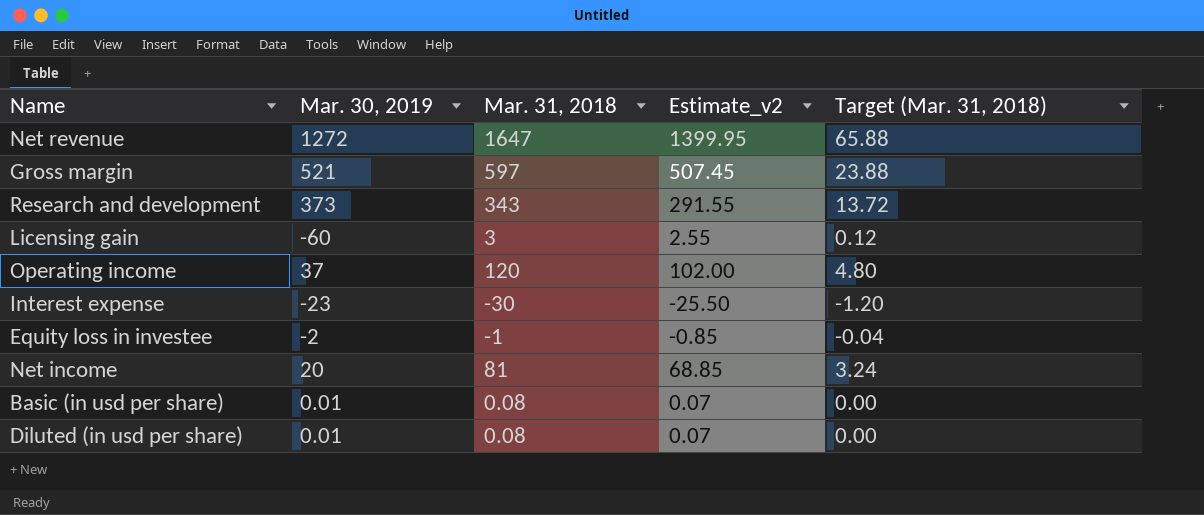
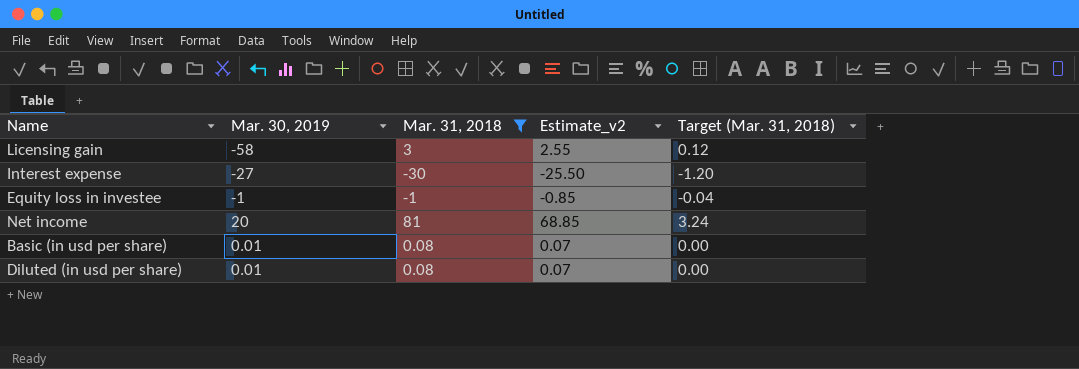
filter: none -> Mar. 31, 2018 <= 81
Licensing gain | Mar. 30, 2019: -60 -> -58
Interest expense | Mar. 30, 2019: -23 -> -27
Equity loss in investee | Mar. 30, 2019: -2 -> -1

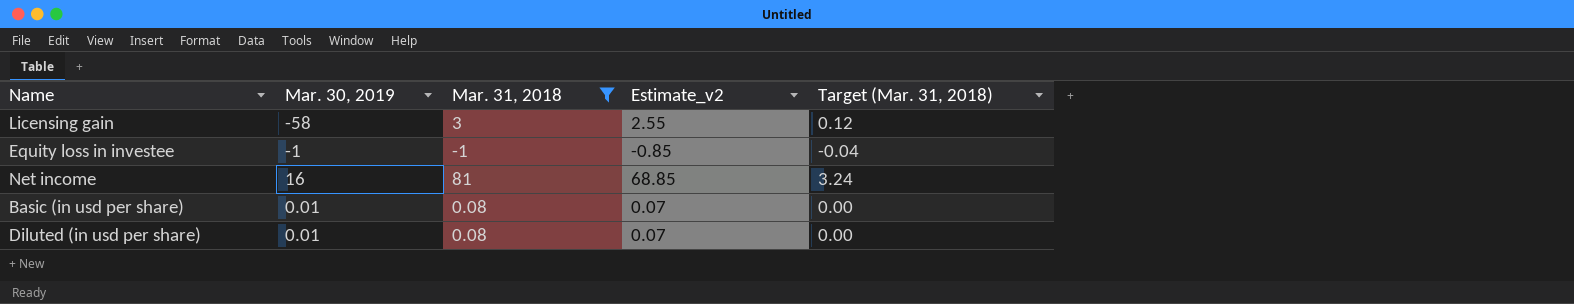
row Interest expense: -27 | -30 | -25.50 | -1.20 -> none
Net income | Mar. 30, 2019: 20 -> 16

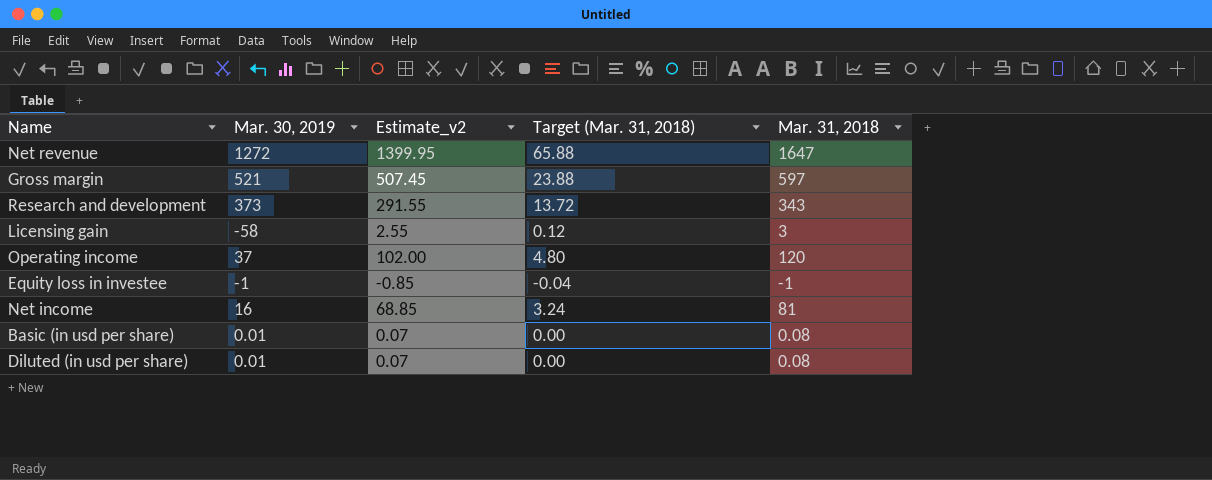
filter: Mar. 31, 2018 <= 81 -> none
column Mar. 31, 2018 | position: 3 -> 5

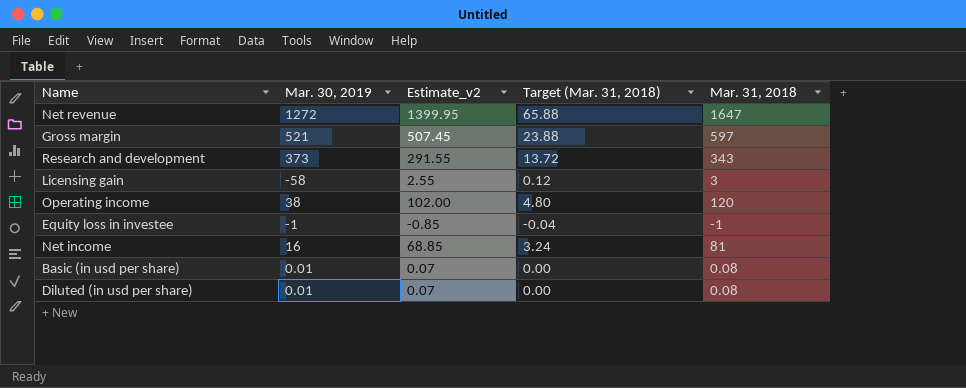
Operating income | Mar. 30, 2019: 37 -> 38

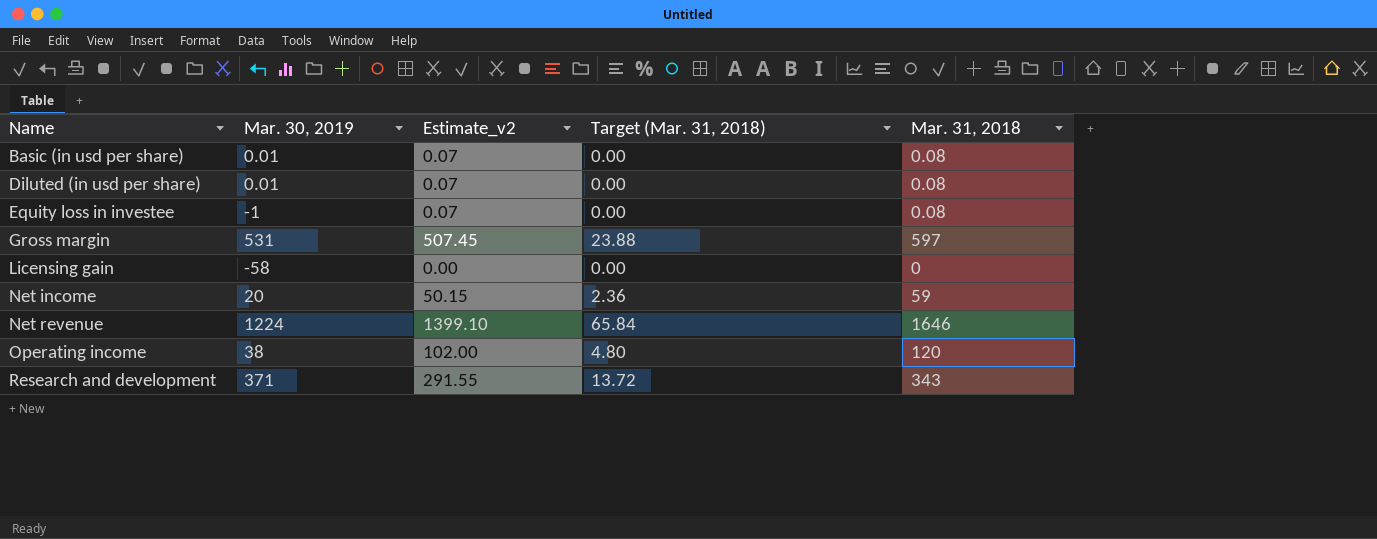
row order: none -> Name ascending
Equity loss in investee | Estimate_v2: -0.85 -> 0.07
Equity loss in investee | Target (Mar. 31, 2018): -0.04 -> 0.00
Equity loss in investee | Mar. 31, 2018: -1 -> 0.08
Gross margin | Mar. 30, 2019: 521 -> 531
Licensing gain | Estimate_v2: 2.55 -> 0.00
Licensing gain | Target (Mar. 31, 2018): 0.12 -> 0.00
Licensing gain | Mar. 31, 2018: 3 -> 0
Net income | Mar. 30, 2019: 16 -> 20
Net income | Estimate_v2: 68.85 -> 50.15
Net income | Target (Mar. 31, 2018): 3.24 -> 2.36
Net income | Mar. 31, 2018: 81 -> 59
Net revenue | Mar. 30, 2019: 1272 -> 1224
Net revenue | Estimate_v2: 1399.95 -> 1399.10
Net revenue | Target (Mar. 31, 2018): 65.88 -> 65.84
Net revenue | Mar. 31, 2018: 1647 -> 1646
Research and development | Mar. 30, 2019: 373 -> 371

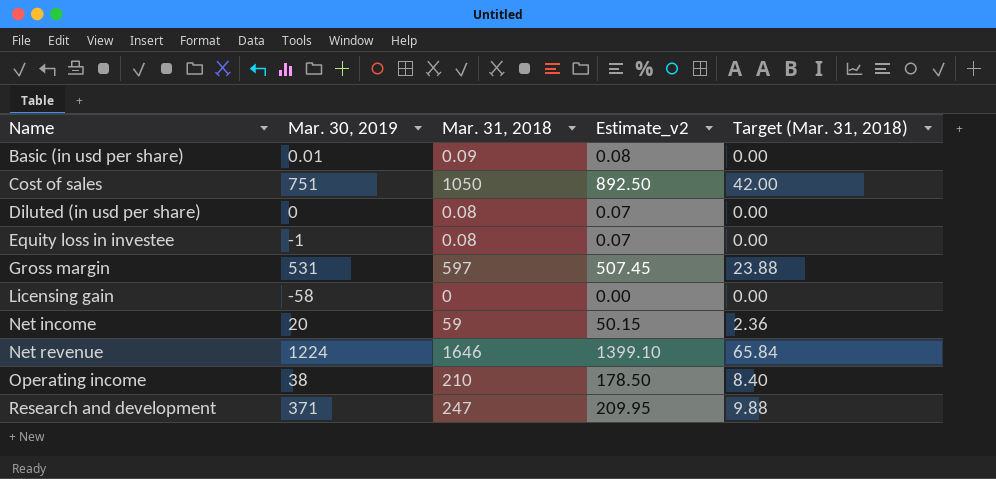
column Mar. 31, 2018 | position: 5 -> 3
Basic (in usd per share) | Mar. 31, 2018: 0.08 -> 0.09
Basic (in usd per share) | Estimate_v2: 0.07 -> 0.08
row Cost of sales: none -> 751 | 1050 | 892.50 | 42.00
Diluted (in usd per share) | Mar. 30, 2019: 0.01 -> 0
Operating income | Mar. 31, 2018: 120 -> 210
Operating income | Estimate_v2: 102.00 -> 178.50
Operating income | Target (Mar. 31, 2018): 4.80 -> 8.40
Research and development | Mar. 31, 2018: 343 -> 247
Research and development | Estimate_v2: 291.55 -> 209.95
Research and development | Target (Mar. 31, 2018): 13.72 -> 9.88

